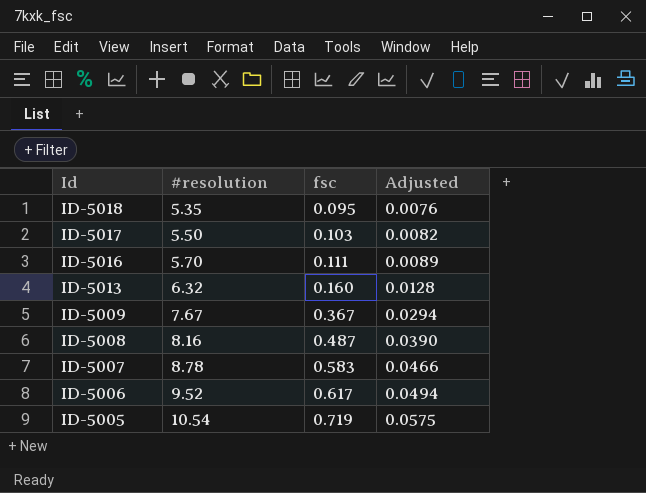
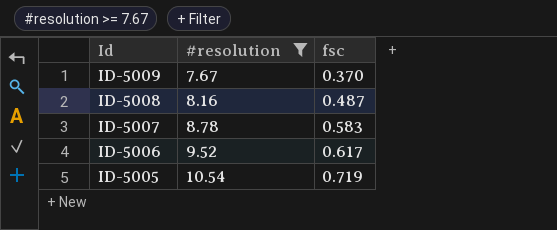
filter: none -> #resolution >= 7.67
column Adjusted | formula: [fsc] * 0.08 -> none
ID-5009 | fsc: 0.367 -> 0.370

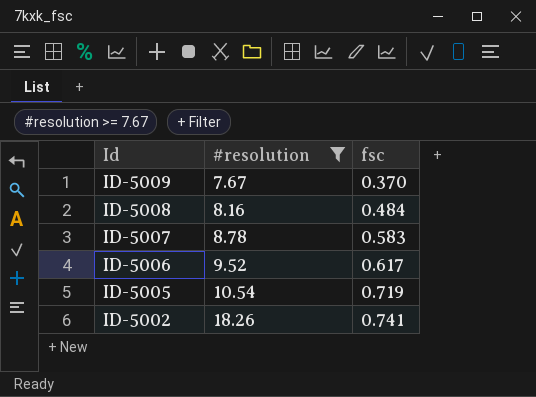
ID-5008 | fsc: 0.487 -> 0.484
row ID-5002: none -> 18.26 | 0.741

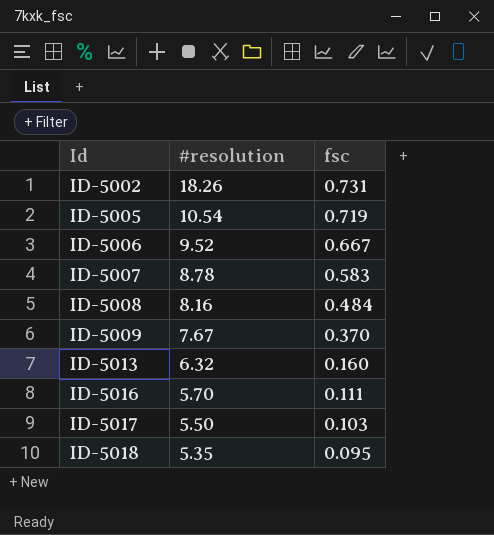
filter: #resolution >= 7.67 -> none
row order: Id descending -> Id ascending
ID-5002 | fsc: 0.741 -> 0.731
ID-5006 | fsc: 0.617 -> 0.667

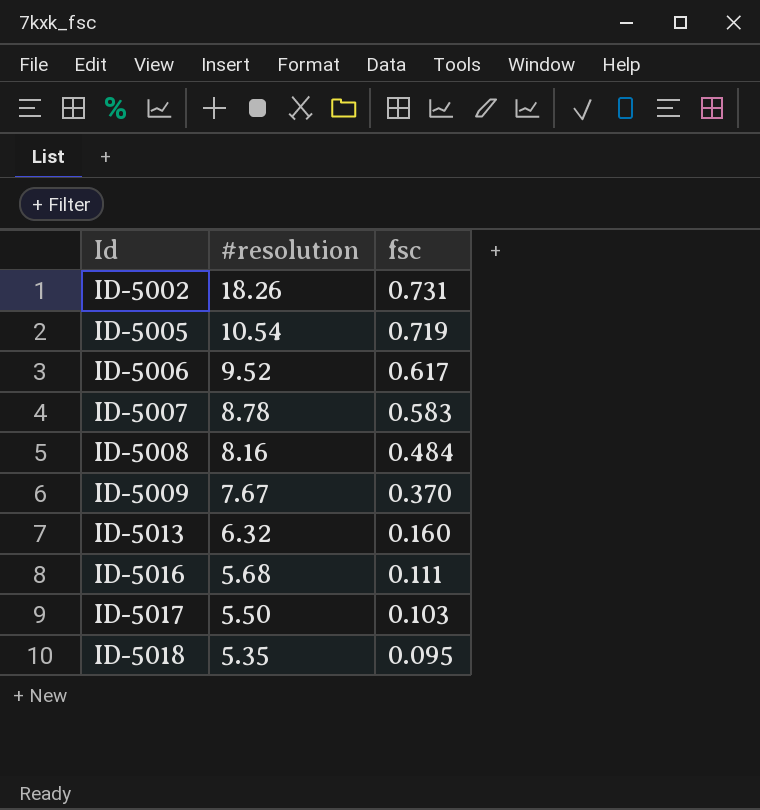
ID-5006 | fsc: 0.667 -> 0.617
ID-5016 | #resolution: 5.70 -> 5.68

